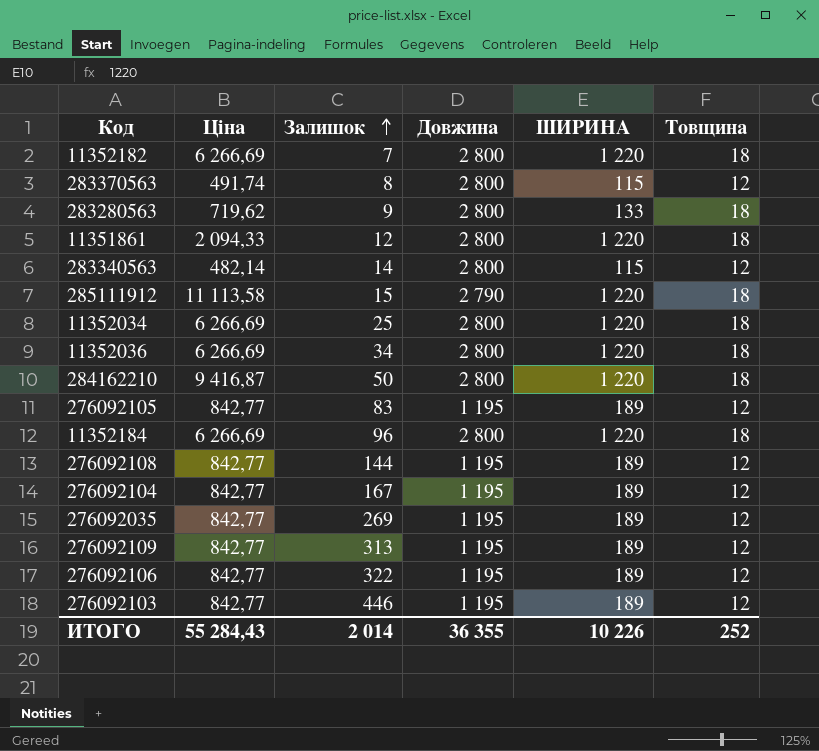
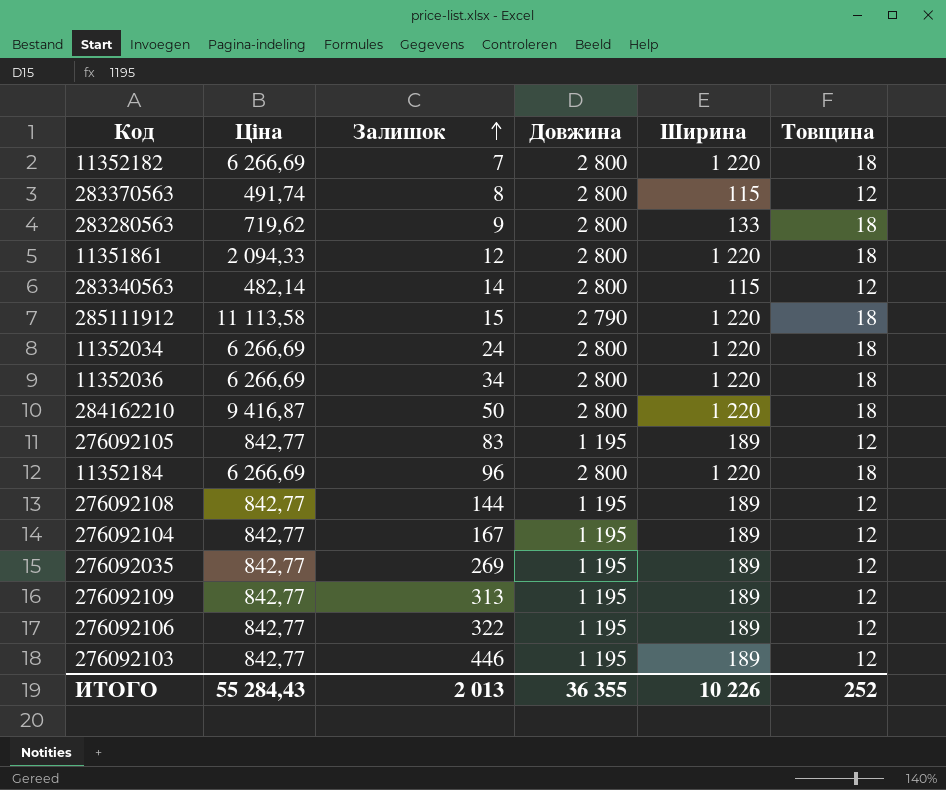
column name: ШИРИНА -> Ширина
11352034 | Залишок: 25 -> 24
ИТОГО | Залишок: 2 014 -> 2 013

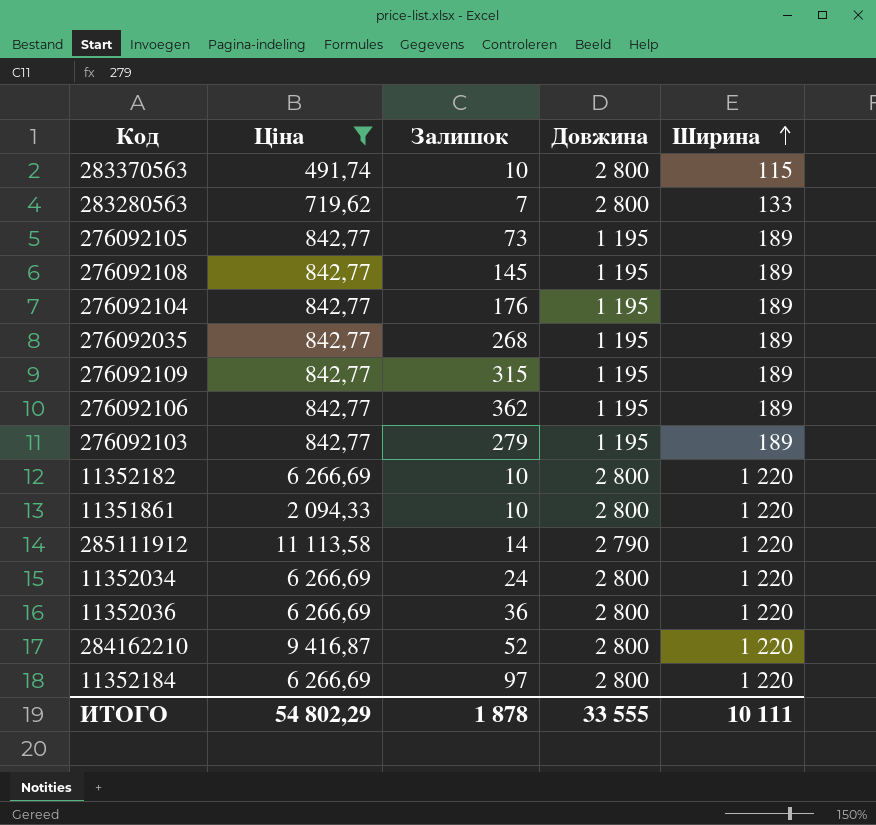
filter: none -> Ціна != 482,14
row order: Залишок ascending -> Ширина ascending
column Товщина | position: 6 -> none
283370563 | Залишок: 8 -> 10
283280563 | Залишок: 9 -> 7
276092105 | Залишок: 83 -> 73
276092108 | Залишок: 144 -> 145
276092104 | Залишок: 167 -> 176
276092035 | Залишок: 269 -> 268
276092109 | Залишок: 313 -> 315
276092106 | Залишок: 322 -> 362
276092103 | Залишок: 446 -> 279
11352182 | Залишок: 7 -> 10
11351861 | Залишок: 12 -> 10
285111912 | Залишок: 15 -> 14
11352036 | Залишок: 34 -> 36
284162210 | Залишок: 50 -> 52
11352184 | Залишок: 96 -> 97
ИТОГО | Ціна: 55 284,43 -> 54 802,29
ИТОГО | Залишок: 2 013 -> 1 878
ИТОГО | Довжина: 36 355 -> 33 555
ИТОГО | Ширина: 10 226 -> 10 111

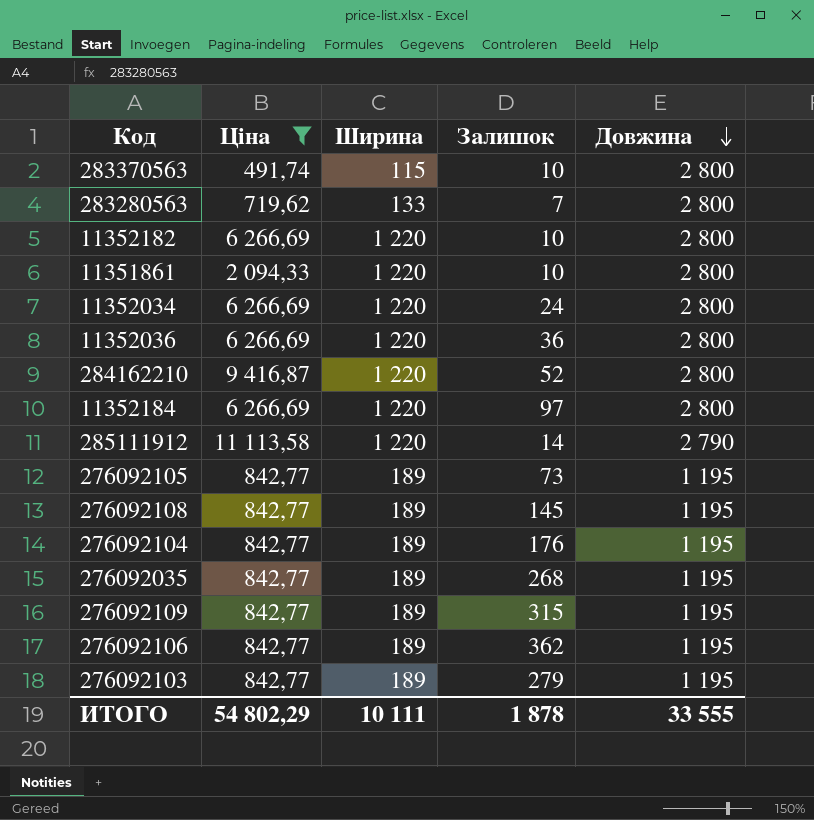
row order: Ширина ascending -> Довжина descending
column Ширина | position: 5 -> 3

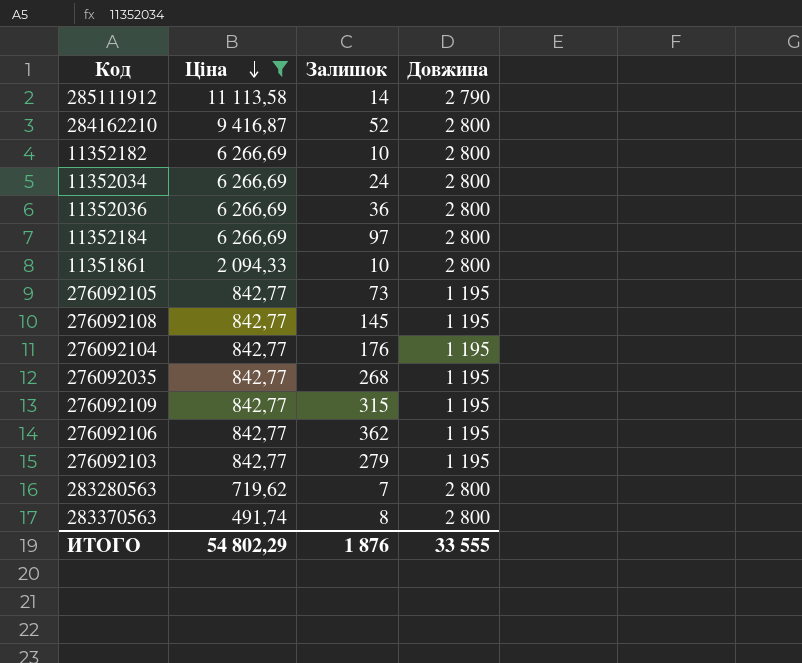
row order: Довжина descending -> Ціна descending
column Ширина | position: 3 -> none
283370563 | Залишок: 10 -> 8
ИТОГО | Залишок: 1 878 -> 1 876

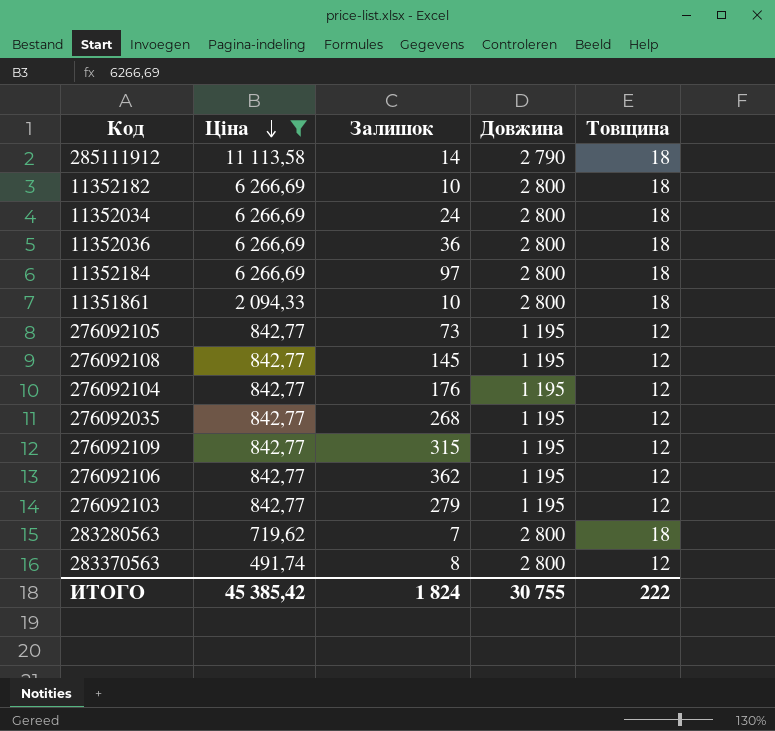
column Товщина | position: none -> 5
row 284162210: 9 416,87 | 52 | 2 800 -> none
ИТОГО | Ціна: 54 802,29 -> 45 385,42
ИТОГО | Залишок: 1 876 -> 1 824
ИТОГО | Довжина: 33 555 -> 30 755

